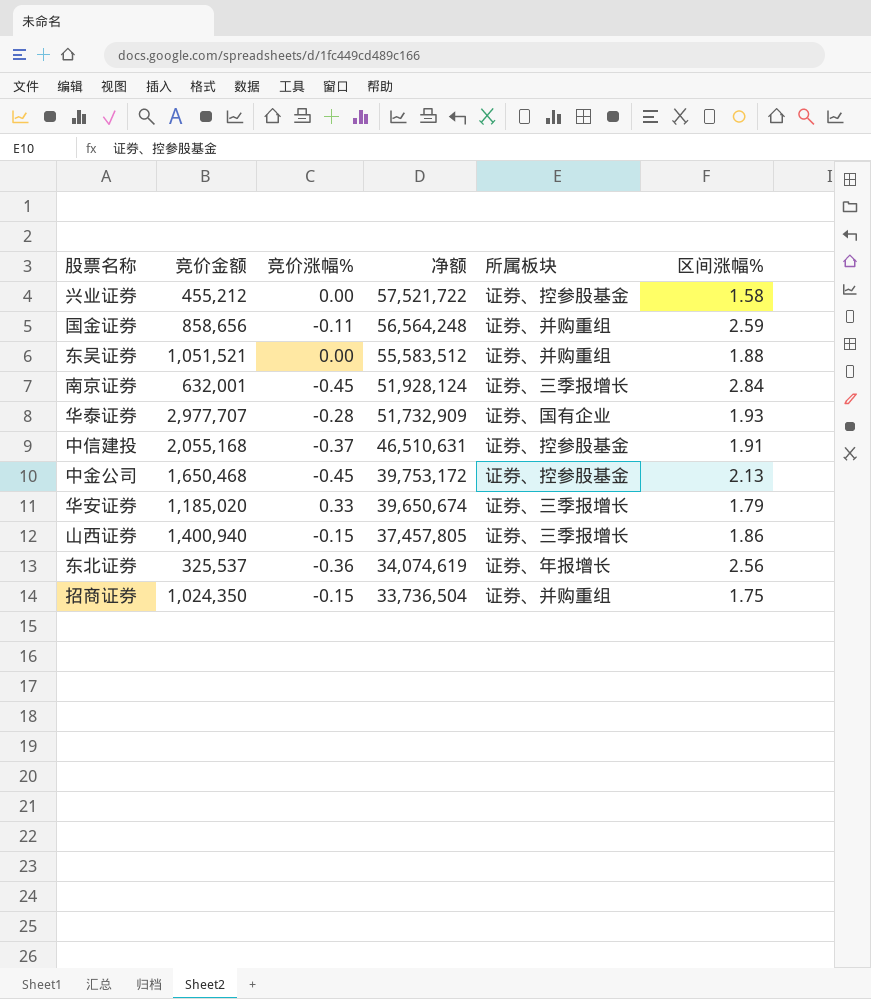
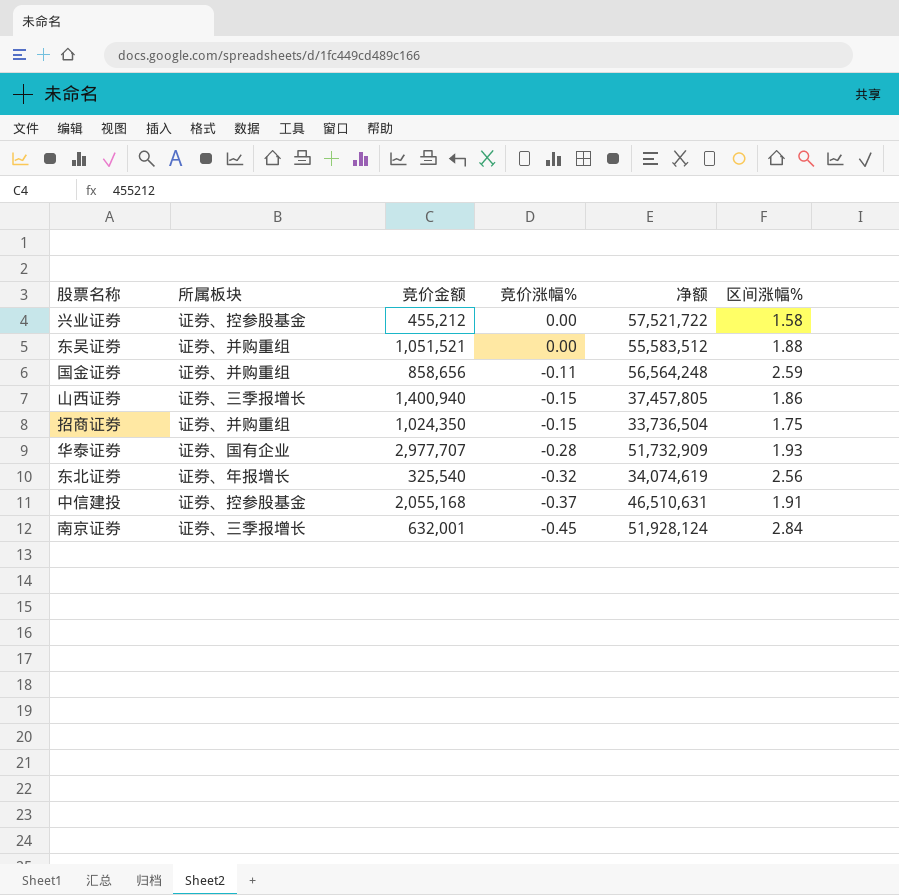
row order: 净额 descending -> 竞价涨幅% descending
column 所属板块 | position: 5 -> 2
row 中金公司: 1,650,468 | -0.45 | 39,753,172 | 证券、控参股基金 | 2.13 -> none
row 华安证券: 1,185,020 | 0.33 | 39,650,674 | 证券、三季报增长 | 1.79 -> none
东北证券 | 竞价金额: 325,537 -> 325,540
东北证券 | 竞价涨幅%: -0.36 -> -0.32

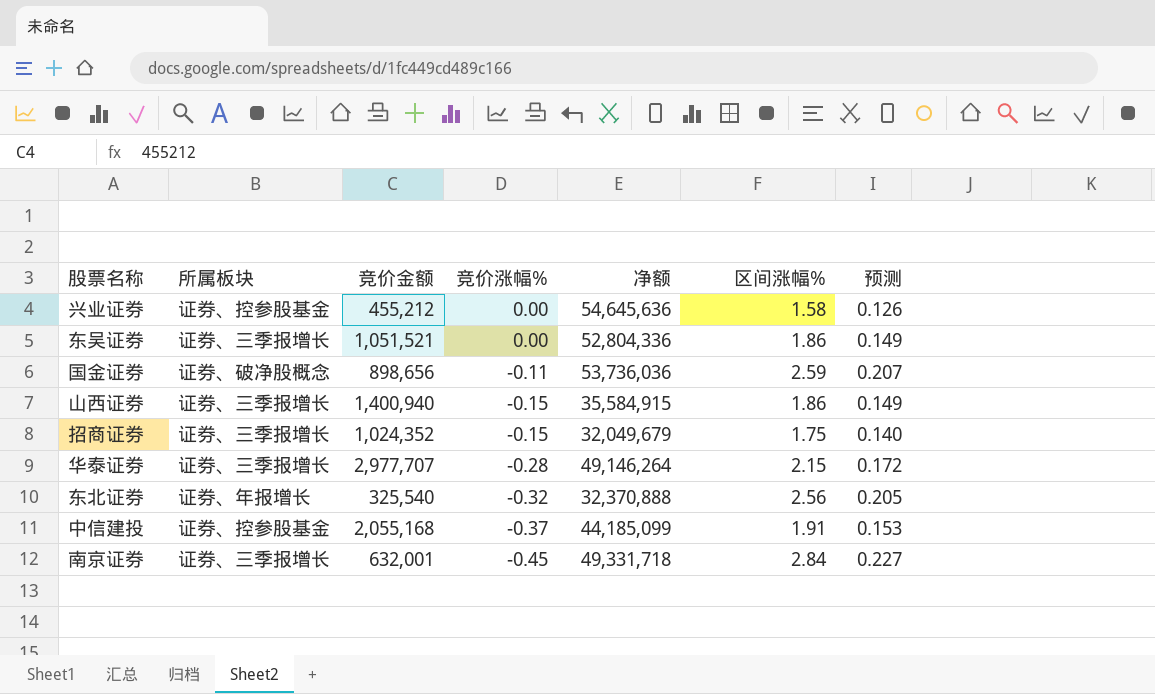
column 预测 | formula: none -> [区间涨幅%] * 0.08
兴业证券 | 净额: 57,521,722 -> 54,645,636
东吴证券 | 所属板块: 证券、并购重组 -> 证券、三季报增长
东吴证券 | 净额: 55,583,512 -> 52,804,336
东吴证券 | 区间涨幅%: 1.88 -> 1.86
国金证券 | 所属板块: 证券、并购重组 -> 证券、破净股概念
国金证券 | 竞价金额: 858,656 -> 898,656
国金证券 | 净额: 56,564,248 -> 53,736,036
山西证券 | 净额: 37,457,805 -> 35,584,915
招商证券 | 所属板块: 证券、并购重组 -> 证券、三季报增长
招商证券 | 竞价金额: 1,024,350 -> 1,024,352
招商证券 | 净额: 33,736,504 -> 32,049,679
华泰证券 | 所属板块: 证券、国有企业 -> 证券、三季报增长
华泰证券 | 净额: 51,732,909 -> 49,146,264
华泰证券 | 区间涨幅%: 1.93 -> 2.15
东北证券 | 净额: 34,074,619 -> 32,370,888
中信建投 | 净额: 46,510,631 -> 44,185,099
南京证券 | 净额: 51,928,124 -> 49,331,718

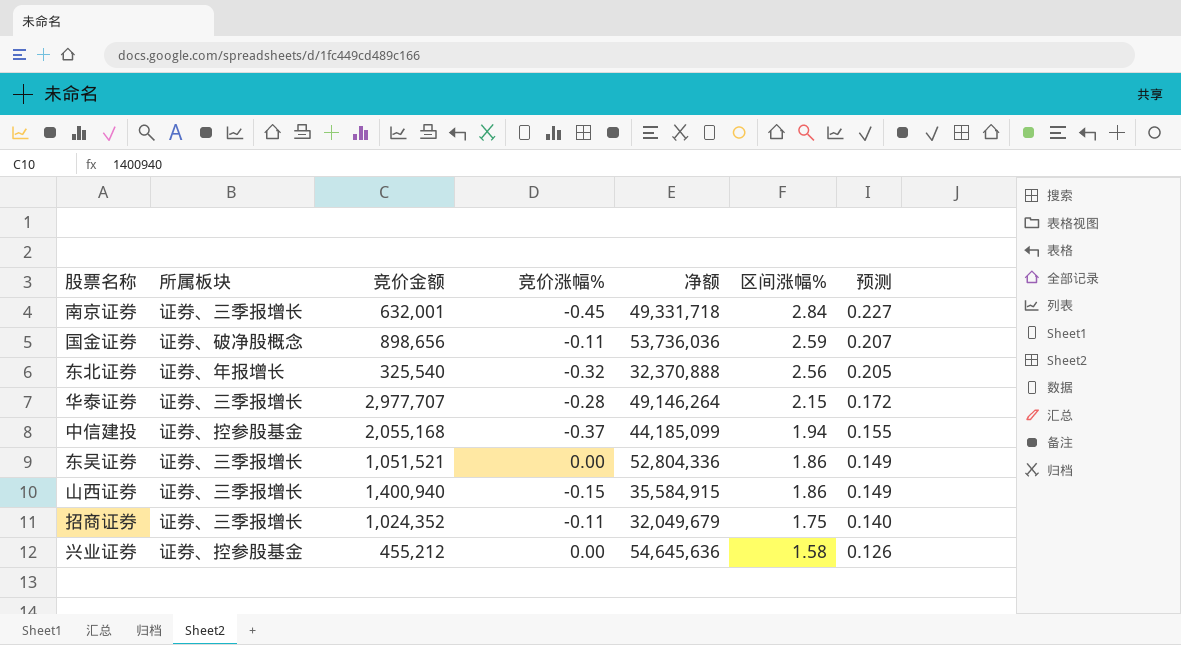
row order: 竞价涨幅% descending -> 区间涨幅% descending
中信建投 | 区间涨幅%: 1.91 -> 1.94
中信建投 | 预测: 0.153 -> 0.155
招商证券 | 竞价涨幅%: -0.15 -> -0.11

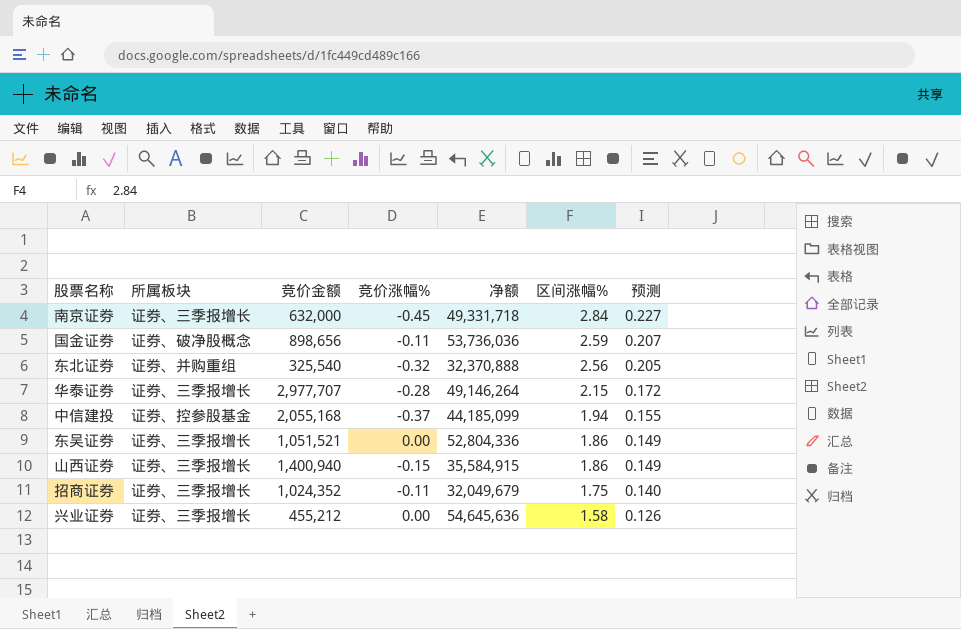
南京证券 | 竞价金额: 632,001 -> 632,000
东北证券 | 所属板块: 证券、年报增长 -> 证券、并购重组
兴业证券 | 所属板块: 证券、控参股基金 -> 证券、三季报增长

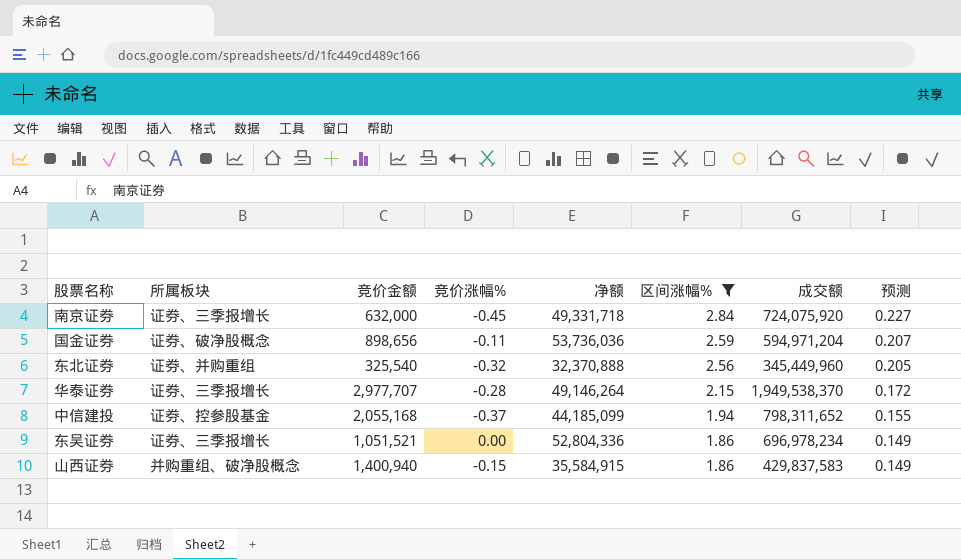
filter: none -> 区间涨幅% >= 1.86
column 成交额 | position: none -> 7
山西证券 | 所属板块: 证券、三季报增长 -> 并购重组、破净股概念

